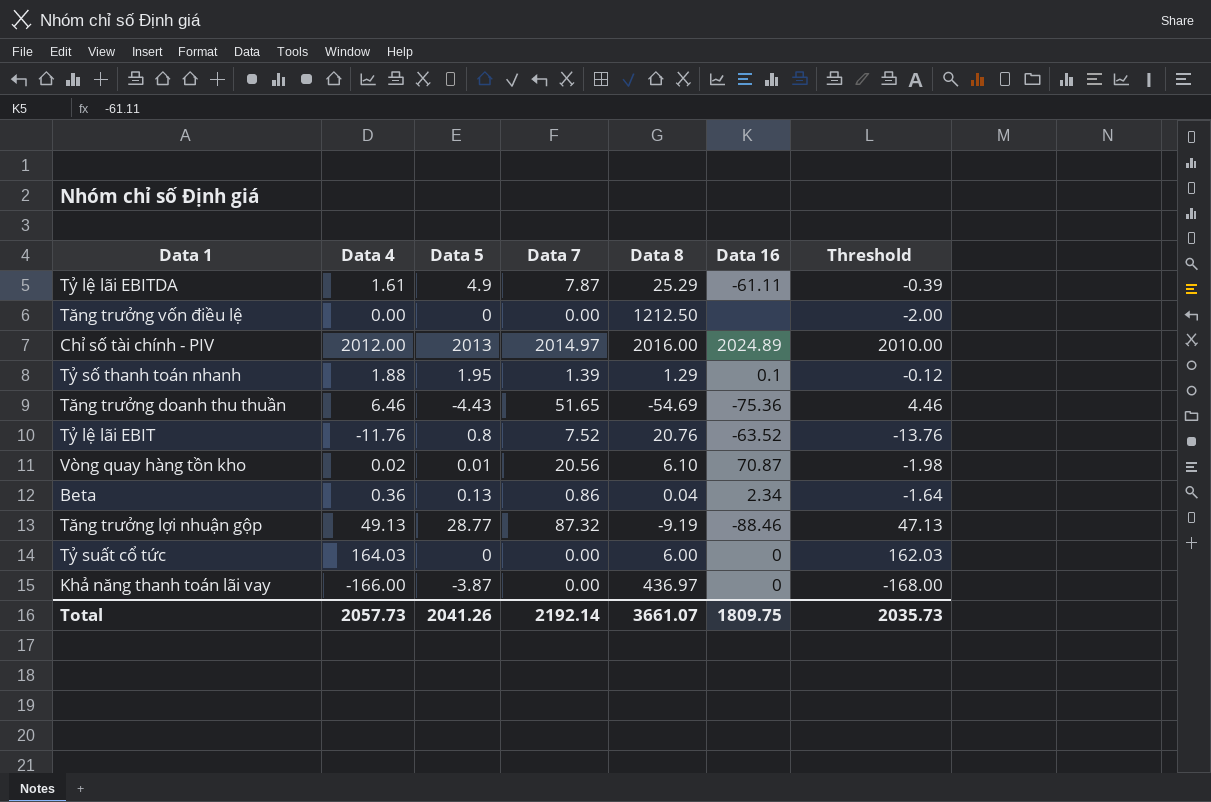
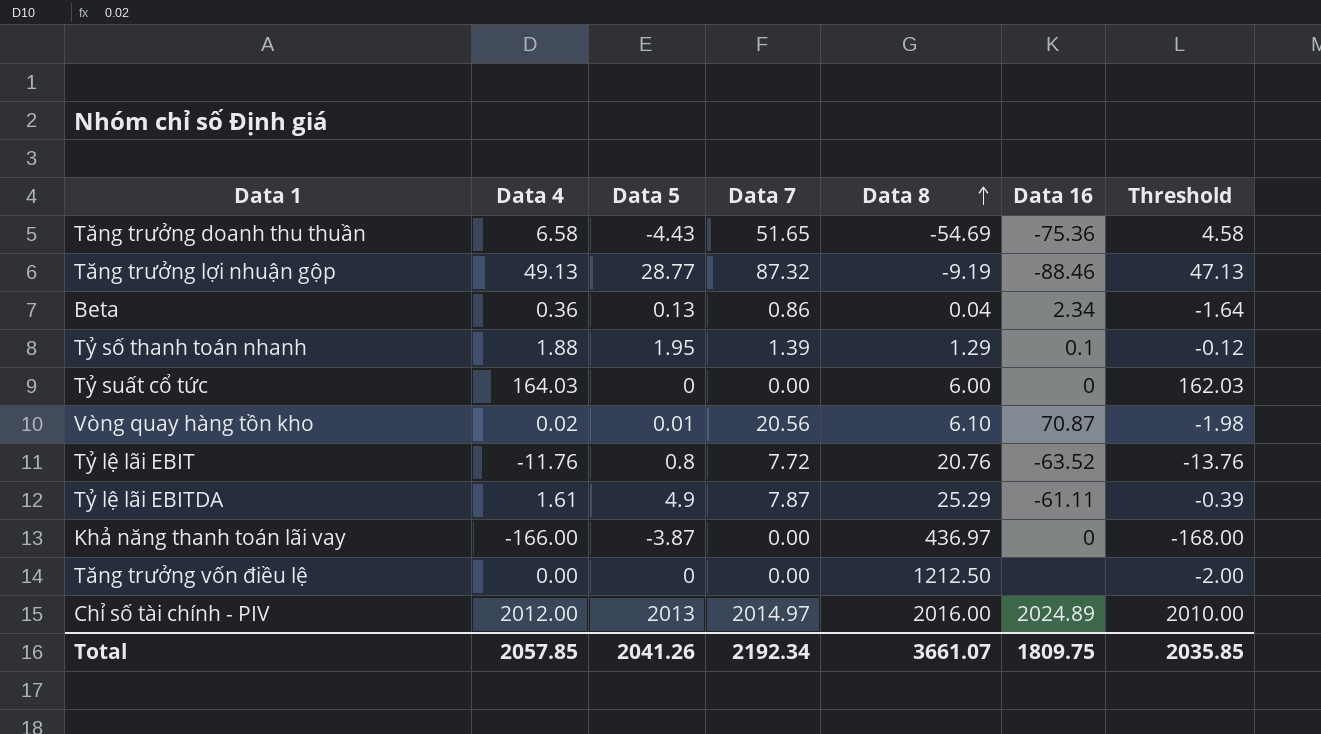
row order: none -> Data 8 ascending
Tăng trưởng doanh thu thuần | Data 4: 6.46 -> 6.58
Tăng trưởng doanh thu thuần | Threshold: 4.46 -> 4.58
Tỷ lệ lãi EBIT | Data 7: 7.52 -> 7.72
Total | Data 4: 2057.73 -> 2057.85
Total | Data 7: 2192.14 -> 2192.34
Total | Threshold: 2035.73 -> 2035.85

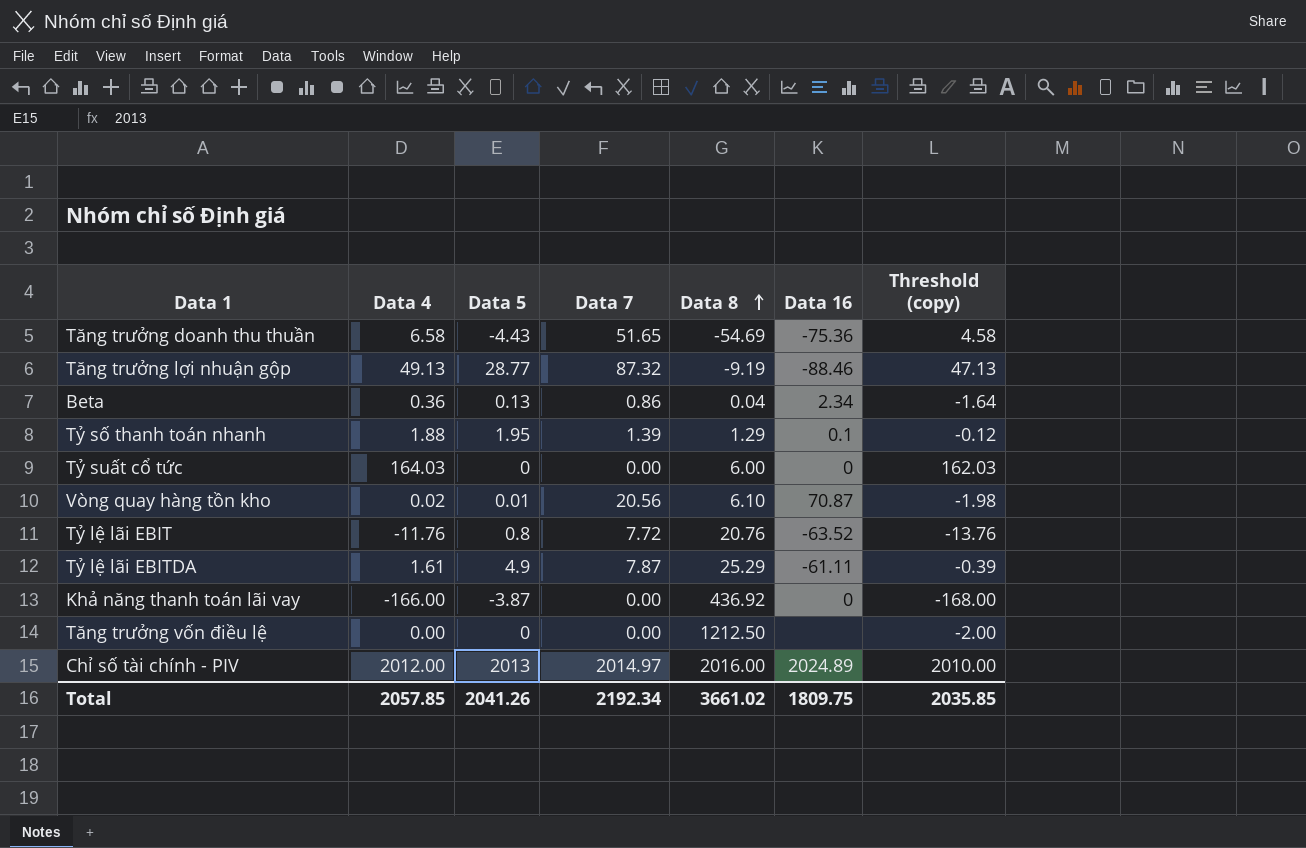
column name: Threshold -> Threshold (copy)
Khả năng thanh toán lãi vay | Data 8: 436.97 -> 436.92
Total | Data 8: 3661.07 -> 3661.02

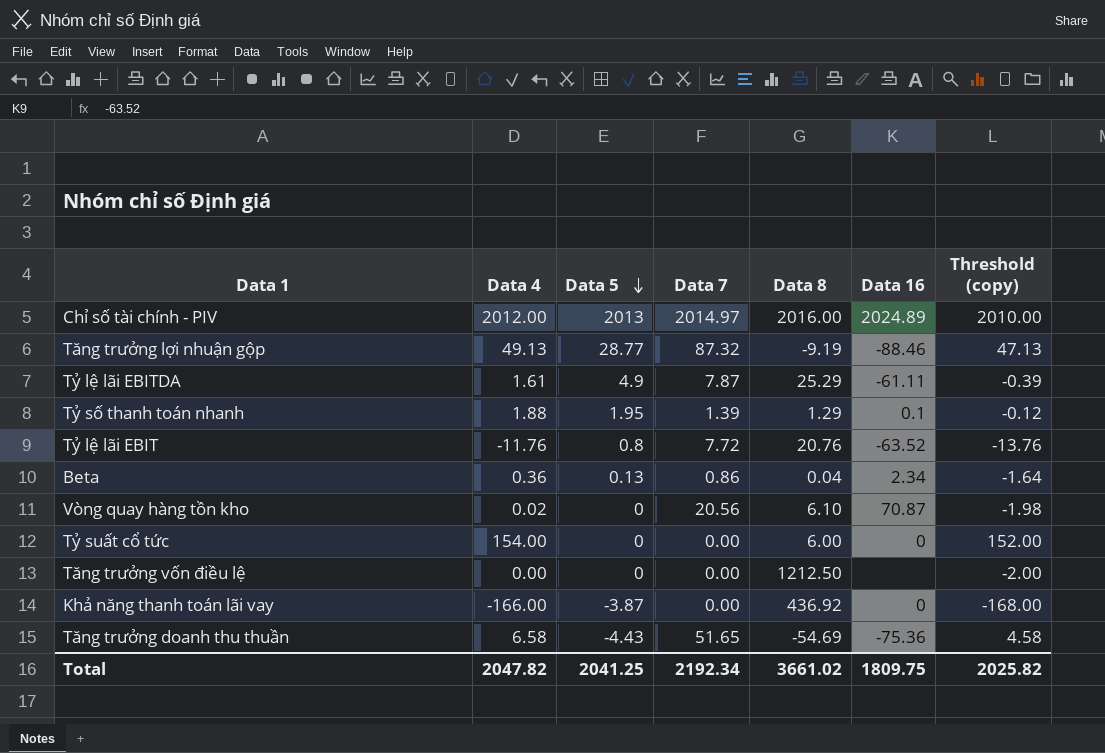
row order: Data 8 ascending -> Data 5 descending
Vòng quay hàng tồn kho | Data 5: 0.01 -> 0
Tỷ suất cổ tức | Data 4: 164.03 -> 154.00
Tỷ suất cổ tức | Threshold (copy): 162.03 -> 152.00
Total | Data 4: 2057.85 -> 2047.82
Total | Data 5: 2041.26 -> 2041.25
Total | Threshold (copy): 2035.85 -> 2025.82

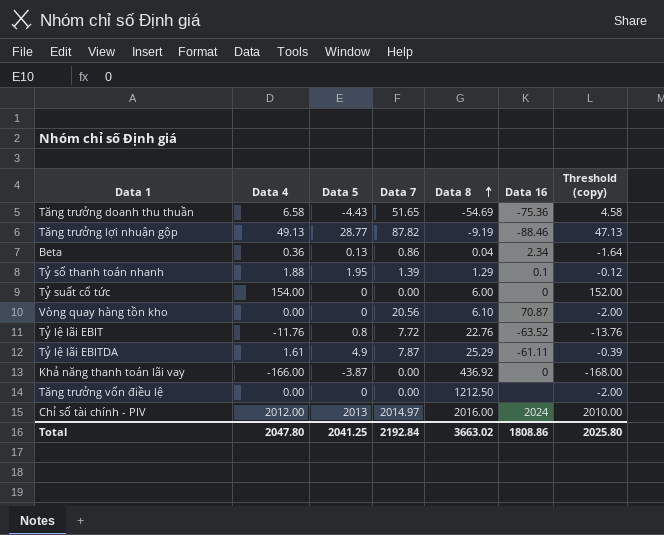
row order: Data 5 descending -> Data 8 ascending
Tăng trưởng lợi nhuận gộp | Data 7: 87.32 -> 87.82
Vòng quay hàng tồn kho | Data 4: 0.02 -> 0.00
Vòng quay hàng tồn kho | Threshold (copy): -1.98 -> -2.00
Tỷ lệ lãi EBIT | Data 8: 20.76 -> 22.76
Chỉ số tài chính - PIV | Data 16: 2024.89 -> 2024
Total | Data 4: 2047.82 -> 2047.80
Total | Data 7: 2192.34 -> 2192.84
Total | Data 8: 3661.02 -> 3663.02
Total | Data 16: 1809.75 -> 1808.86
Total | Threshold (copy): 2025.82 -> 2025.80

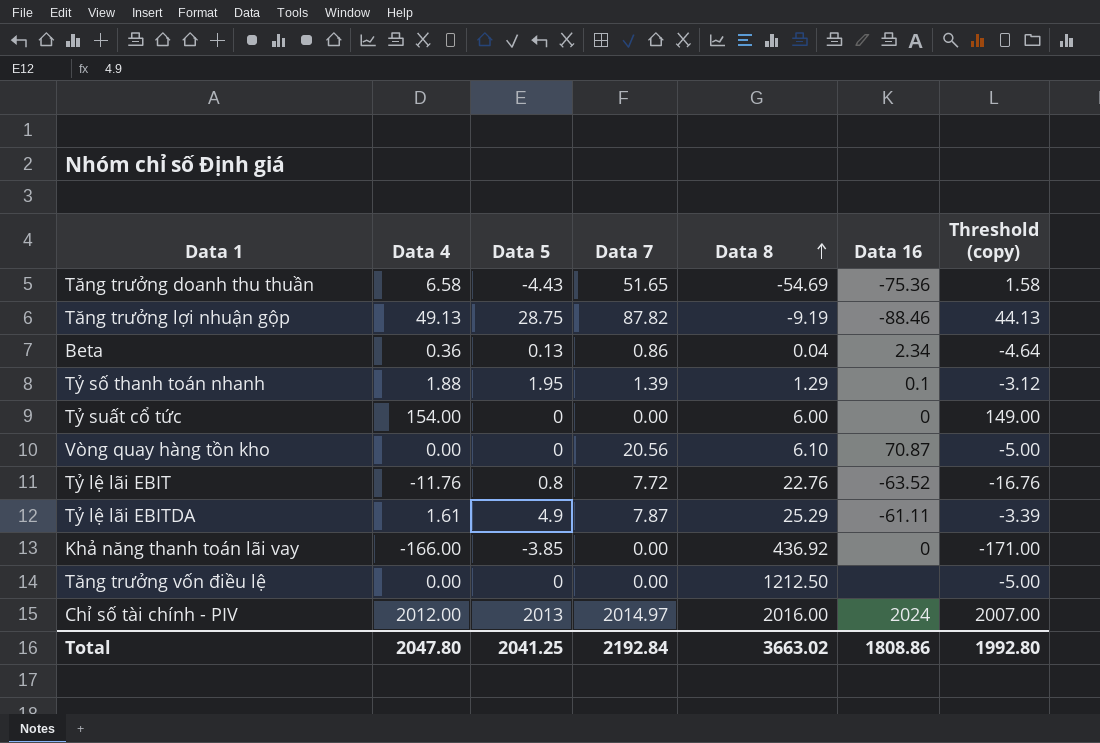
column Threshold (copy) | formula: [Data 4] - 2 -> [Data 4] - 5
Tăng trưởng lợi nhuận gộp | Data 5: 28.77 -> 28.75
Khả năng thanh toán lãi vay | Data 5: -3.87 -> -3.85
Total | Threshold (copy): 2025.80 -> 1992.80

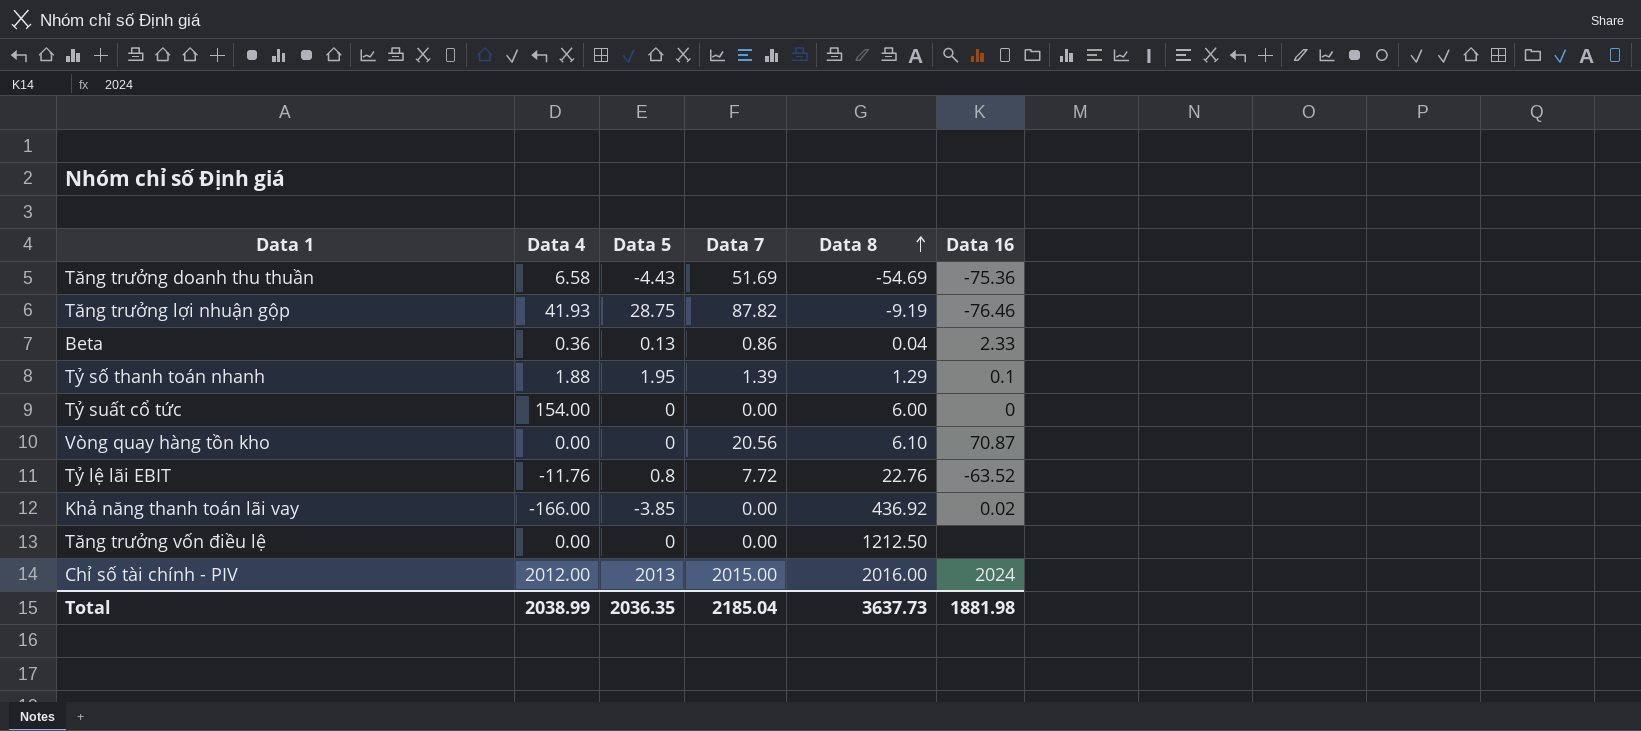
column Threshold (copy) | formula: [Data 4] - 5 -> none
row Tỷ lệ lãi EBITDA: 1.61 | 4.9 | 7.87 | 25.29 | -61.11 | -3.39 -> none
Tăng trưởng doanh thu thuần | Data 7: 51.65 -> 51.69
Tăng trưởng lợi nhuận gộp | Data 4: 49.13 -> 41.93
Tăng trưởng lợi nhuận gộp | Data 16: -88.46 -> -76.46
Beta | Data 16: 2.34 -> 2.33
Khả năng thanh toán lãi vay | Data 16: 0 -> 0.02
Chỉ số tài chính - PIV | Data 7: 2014.97 -> 2015.00
Total | Data 4: 2047.80 -> 2038.99
Total | Data 5: 2041.25 -> 2036.35
Total | Data 7: 2192.84 -> 2185.04
Total | Data 8: 3663.02 -> 3637.73
Total | Data 16: 1808.86 -> 1881.98

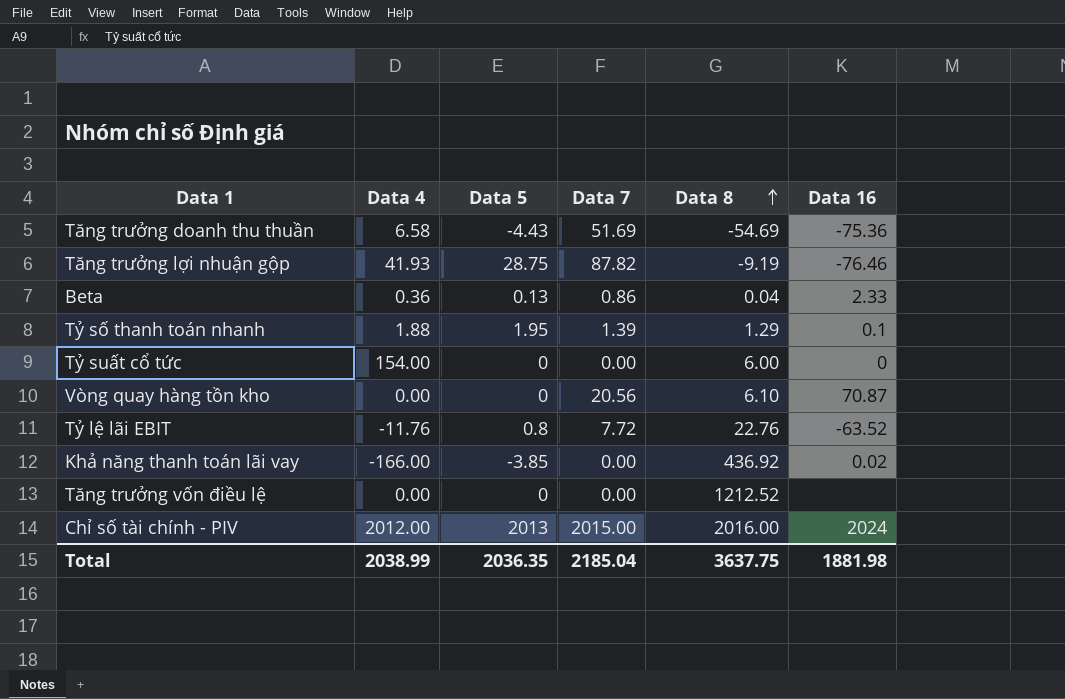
Tăng trưởng vốn điều lệ | Data 8: 1212.50 -> 1212.52
Total | Data 8: 3637.73 -> 3637.75

